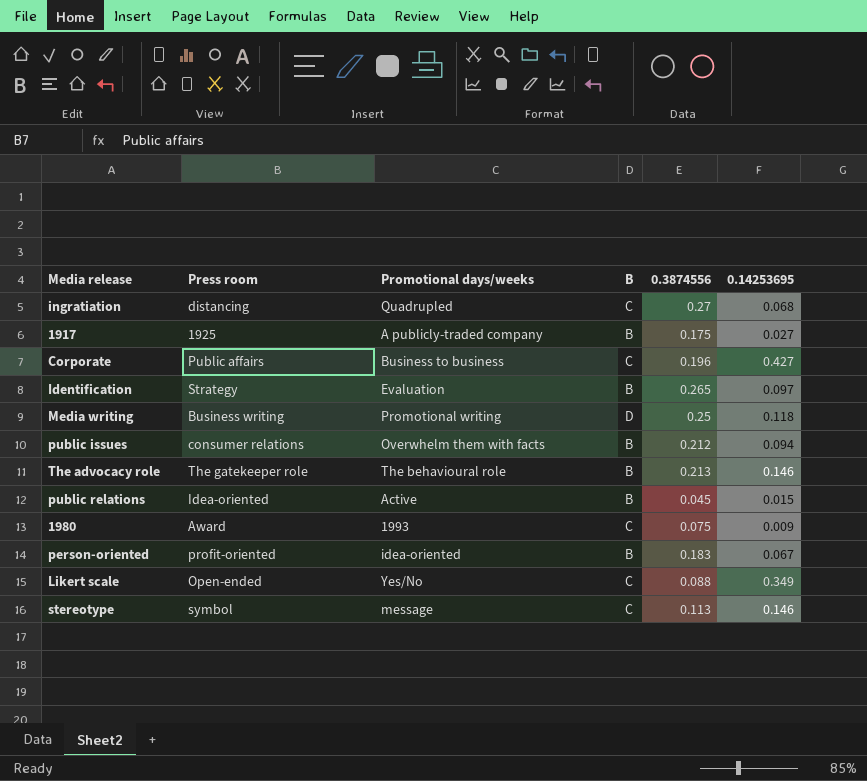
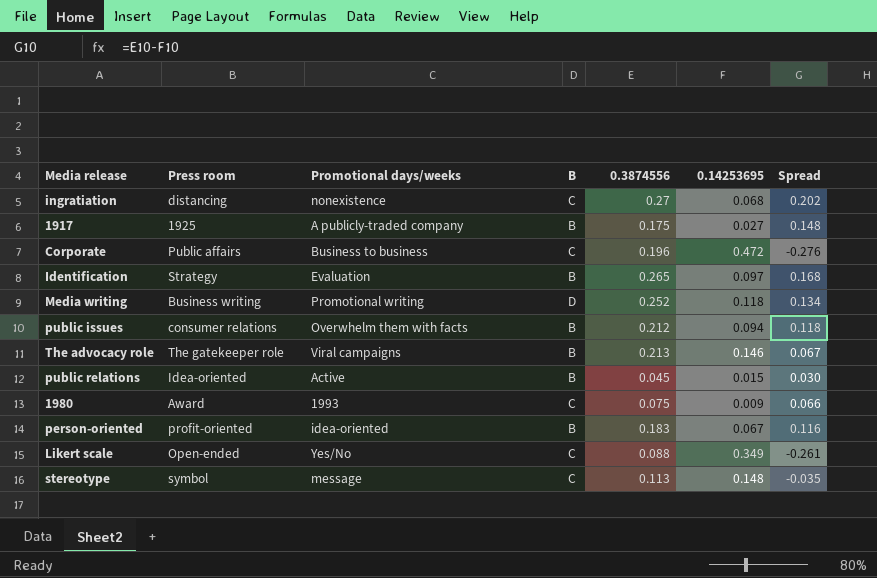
column Spread | formula: none -> [0.3874556] - [0.14253695]
ingratiation | Promotional days/weeks: Quadrupled -> nonexistence
Corporate | 0.14253695: 0.427 -> 0.472
Media writing | 0.3874556: 0.25 -> 0.252
The advocacy role | Promotional days/weeks: The behavioural role -> Viral campaigns
stereotype | 0.14253695: 0.146 -> 0.148

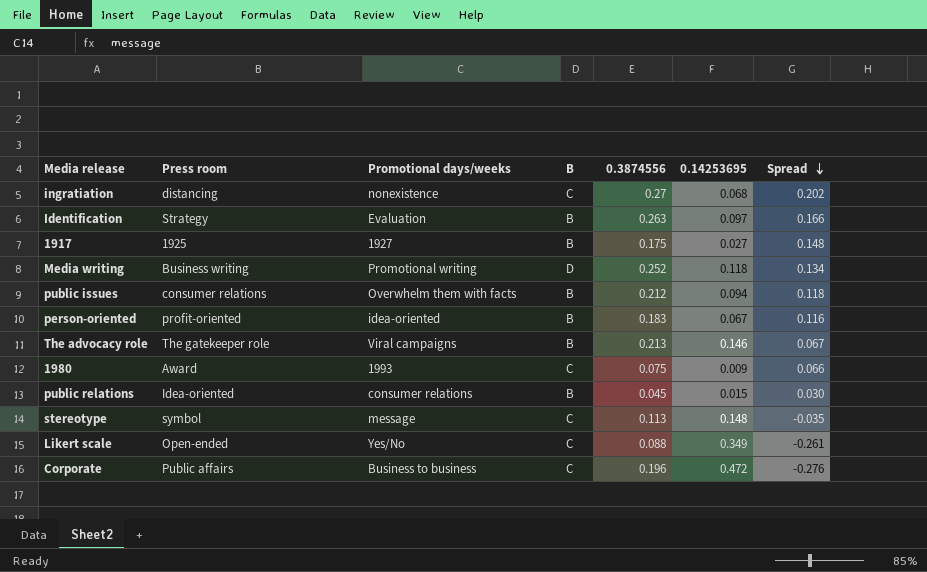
row order: none -> Spread descending
Identification | 0.3874556: 0.265 -> 0.263
Identification | Spread: 0.168 -> 0.166
1917 | Promotional days/weeks: A publicly-traded company -> 1927
public relations | Promotional days/weeks: Active -> consumer relations

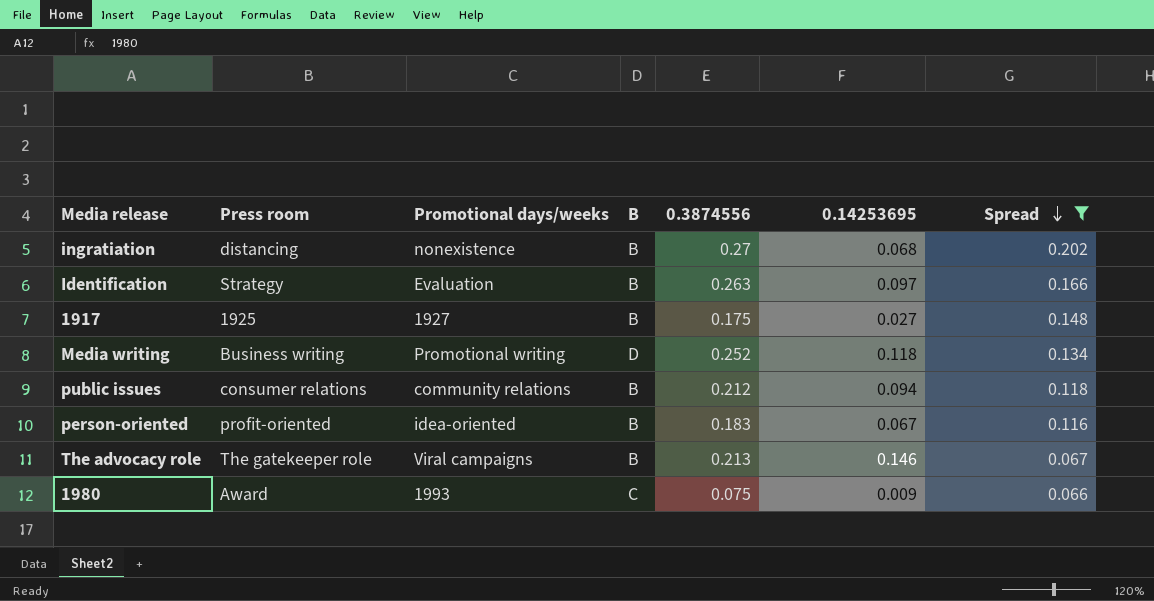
filter: none -> Spread >= 0.066
ingratiation | B: C -> B
public issues | Promotional days/weeks: Overwhelm them with facts -> community relations

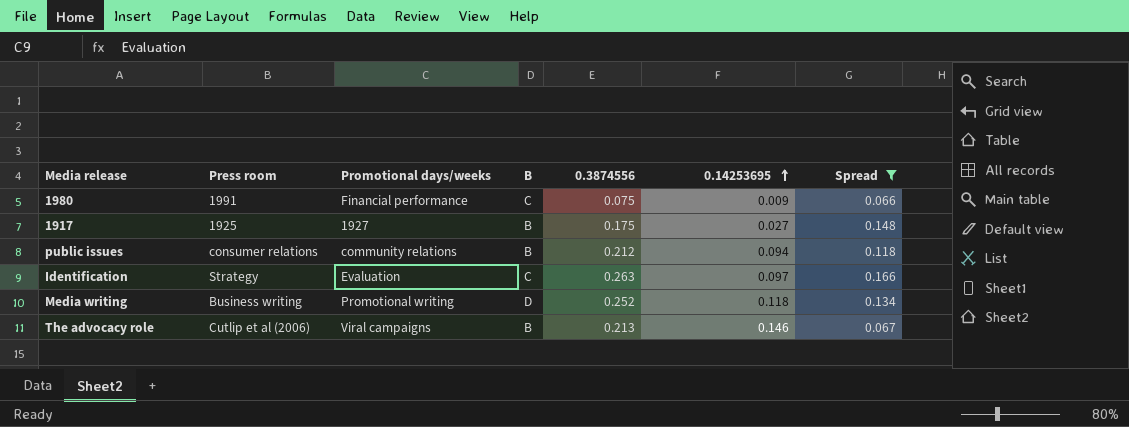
row order: Spread descending -> 0.14253695 ascending
row ingratiation: distancing | nonexistence | B | 0.27 | 0.068 | 0.202 -> none
row person-oriented: profit-oriented | idea-oriented | B | 0.183 | 0.067 | 0.116 -> none
1980 | Press room: Award -> 1991
1980 | Promotional days/weeks: 1993 -> Financial performance
Identification | B: B -> C
The advocacy role | Press room: The gatekeeper role -> Cutlip et al (2006)

